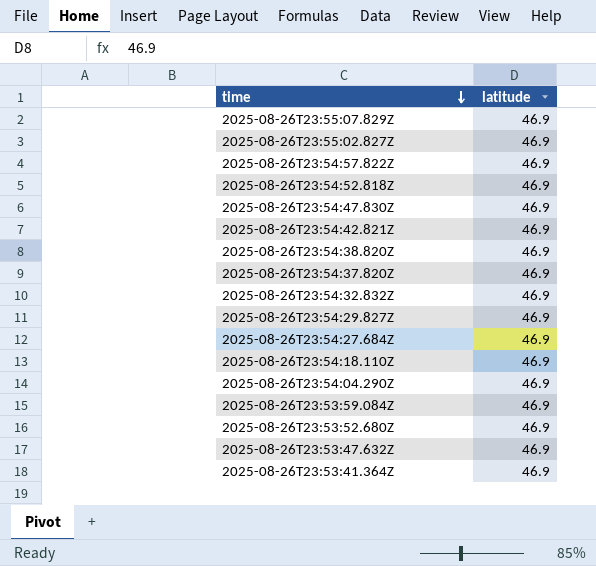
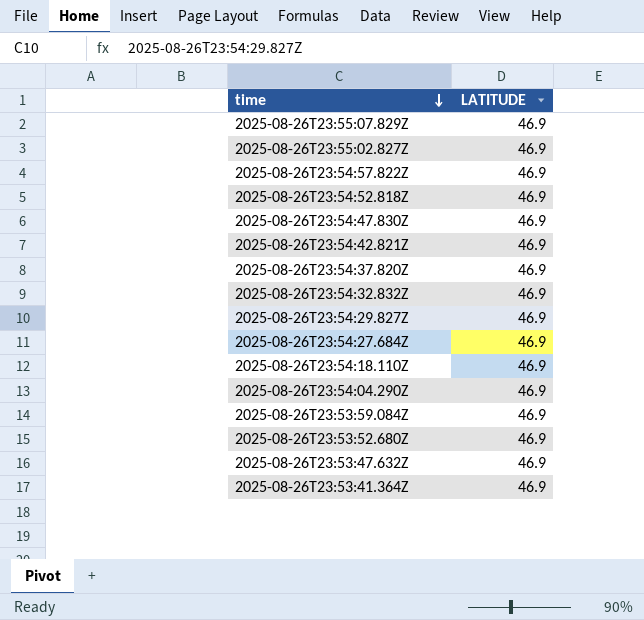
column name: latitude -> LATITUDE
row 2025-08-26T23:54:38.820Z: 46.9 -> none

